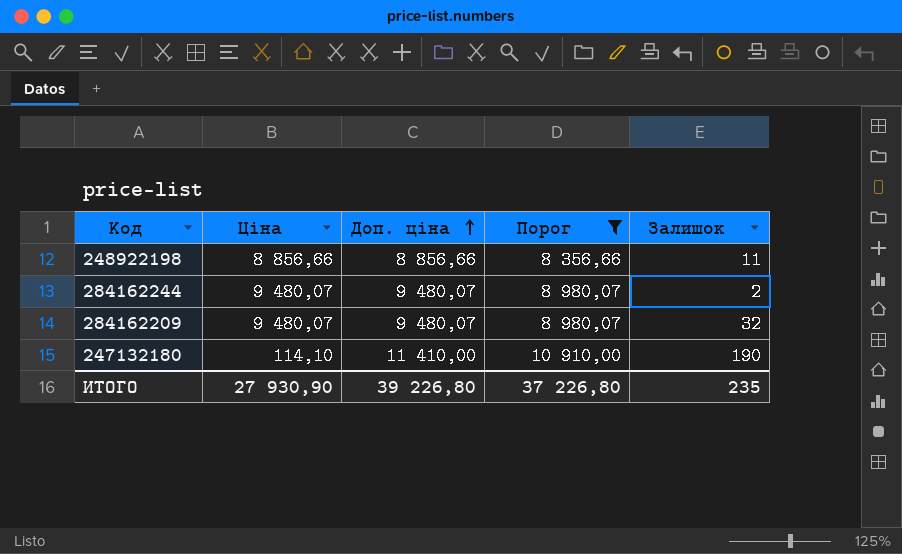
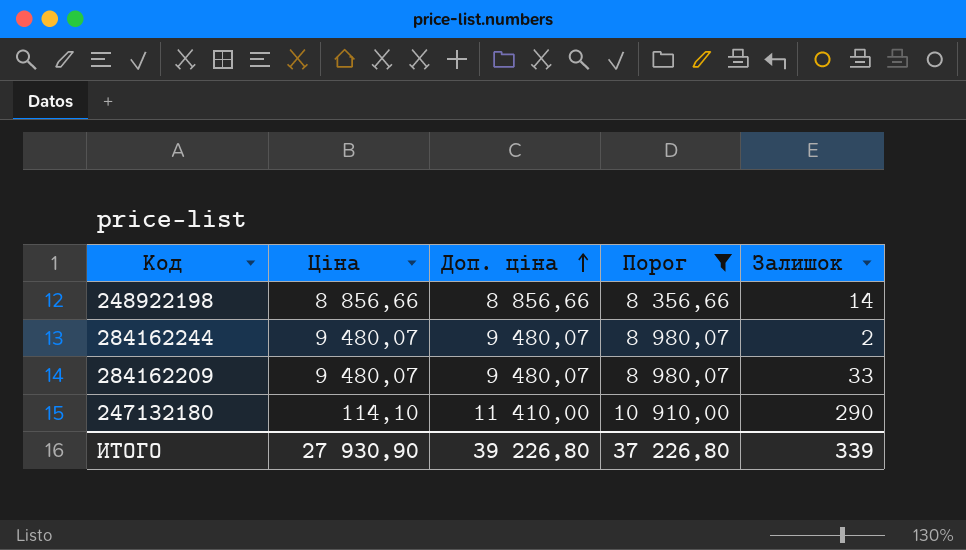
248922198 | Залишок: 11 -> 14
284162209 | Залишок: 32 -> 33
247132180 | Залишок: 190 -> 290
ИТОГО | Залишок: 235 -> 339

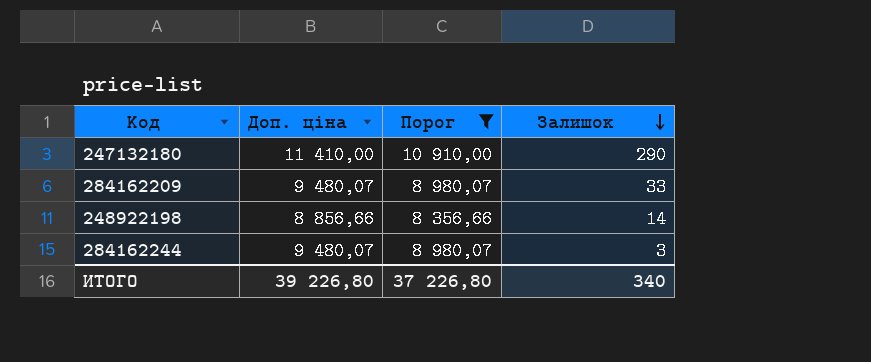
row order: Доп. ціна ascending -> Залишок descending
column Ціна | position: 2 -> none
284162244 | Залишок: 2 -> 3
ИТОГО | Залишок: 339 -> 340

